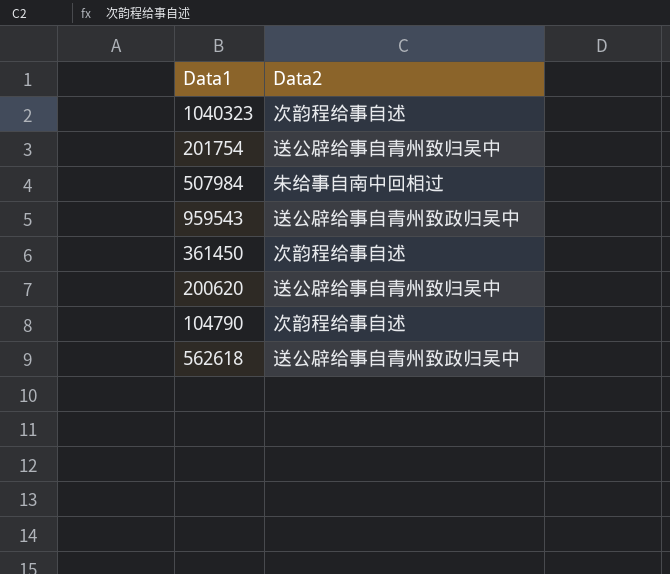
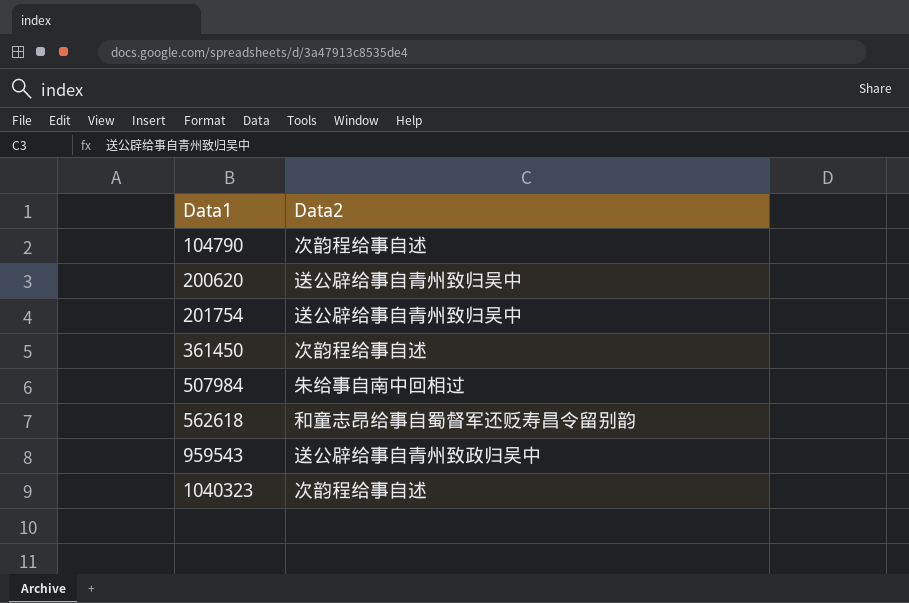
row order: none -> Data1 ascending
562618 | Data2: 送公辟给事自青州致政归吴中 -> 和童志昂给事自蜀督军还贬寿昌令留别韵

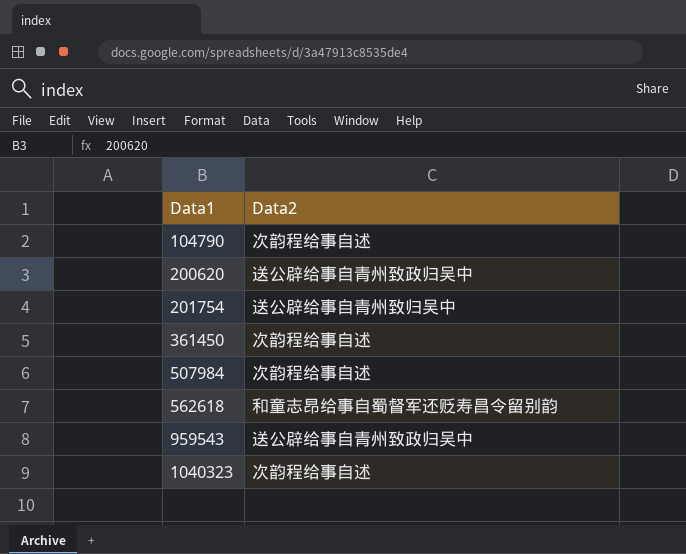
200620 | Data2: 送公辟给事自青州致归吴中 -> 送公辟给事自青州致政归吴中
507984 | Data2: 朱给事自南中回相过 -> 次韵程给事自述

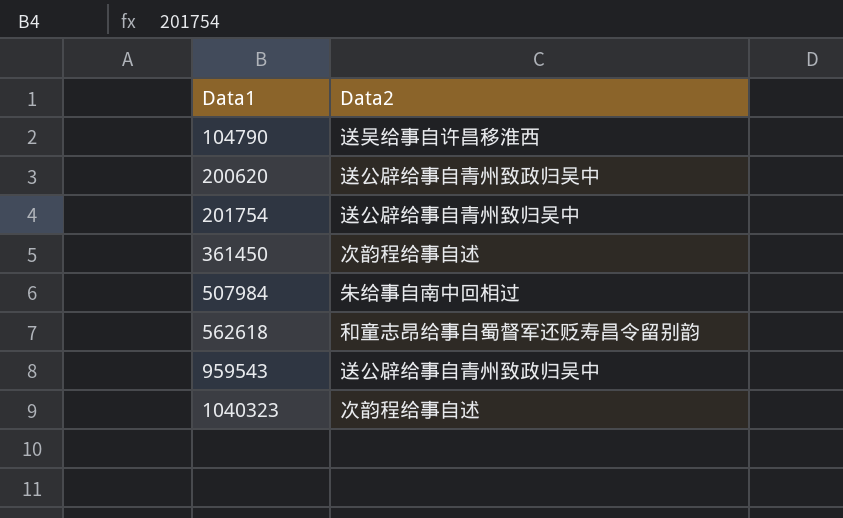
104790 | Data2: 次韵程给事自述 -> 送吴给事自许昌移淮西
507984 | Data2: 次韵程给事自述 -> 朱给事自南中回相过

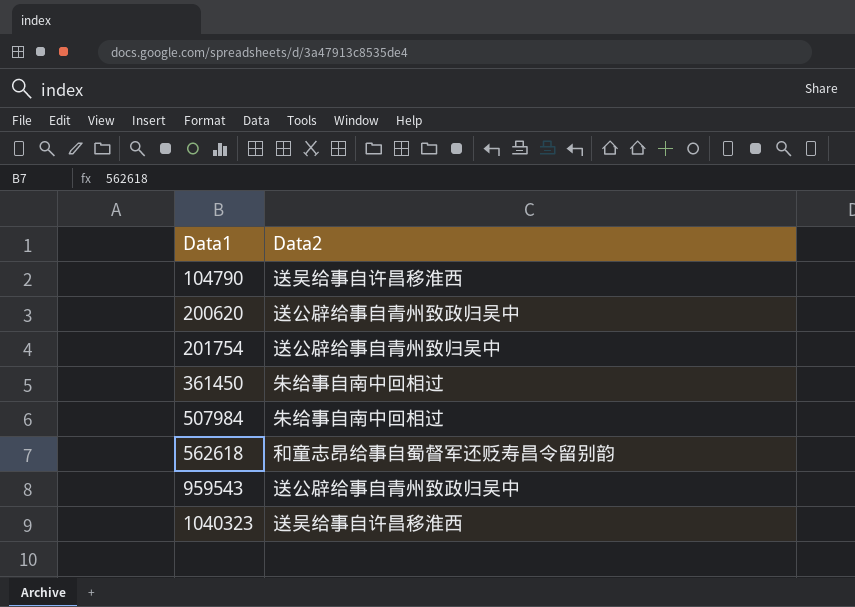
361450 | Data2: 次韵程给事自述 -> 朱给事自南中回相过
1040323 | Data2: 次韵程给事自述 -> 送吴给事自许昌移淮西

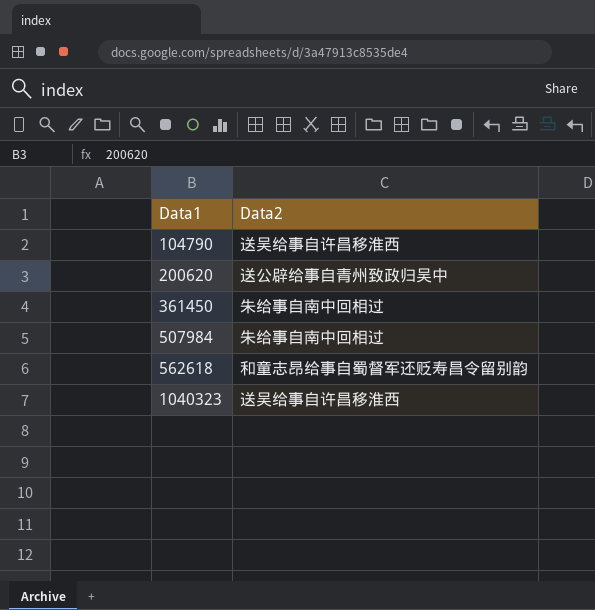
row 201754: 送公辟给事自青州致归吴中 -> none
row 959543: 送公辟给事自青州致政归吴中 -> none

